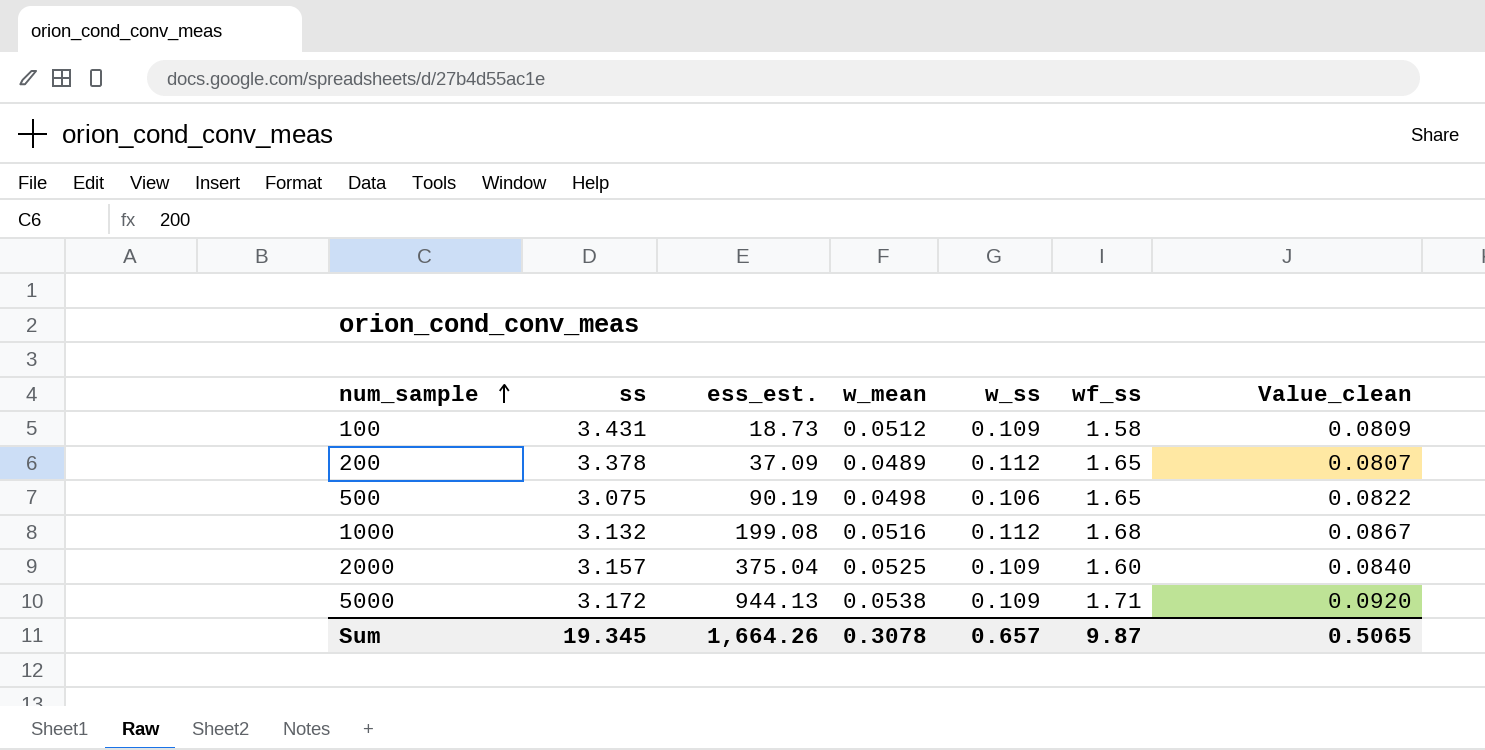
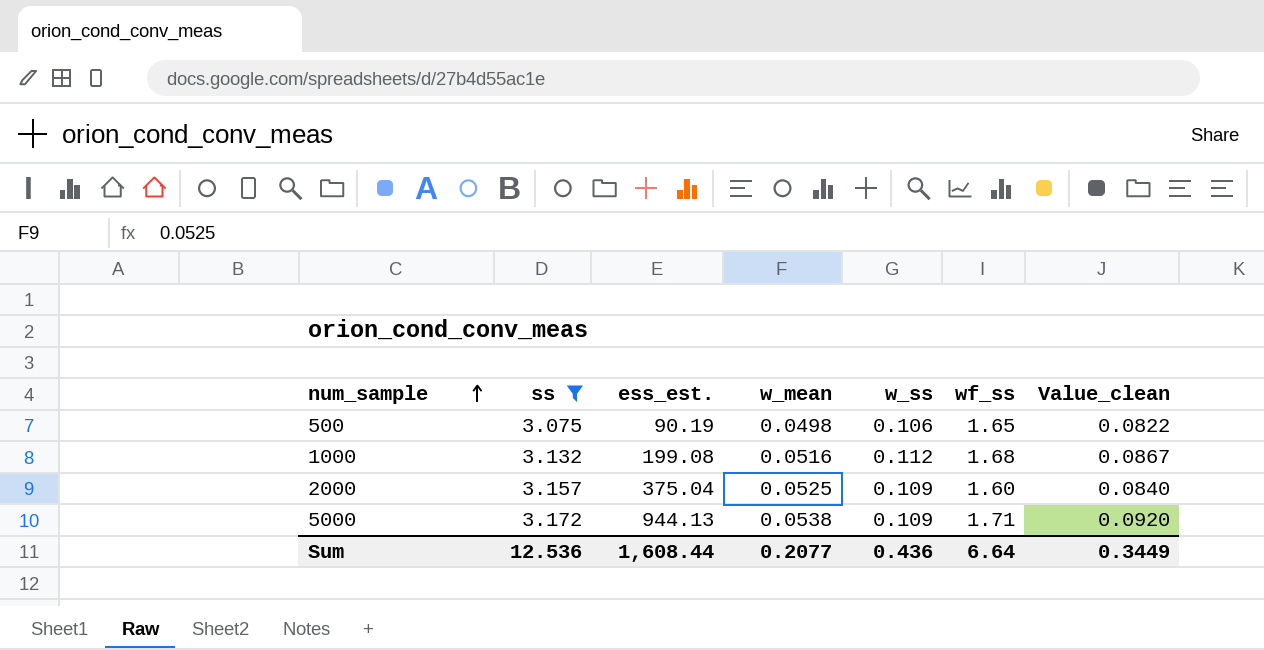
filter: none -> ss <= 3.172
Sum | ss: 19.345 -> 12.536
Sum | ess_est.: 1,664.26 -> 1,608.44
Sum | w_mean: 0.3078 -> 0.2077
Sum | w_ss: 0.657 -> 0.436
Sum | wf_ss: 9.87 -> 6.64
Sum | Value_clean: 0.5065 -> 0.3449

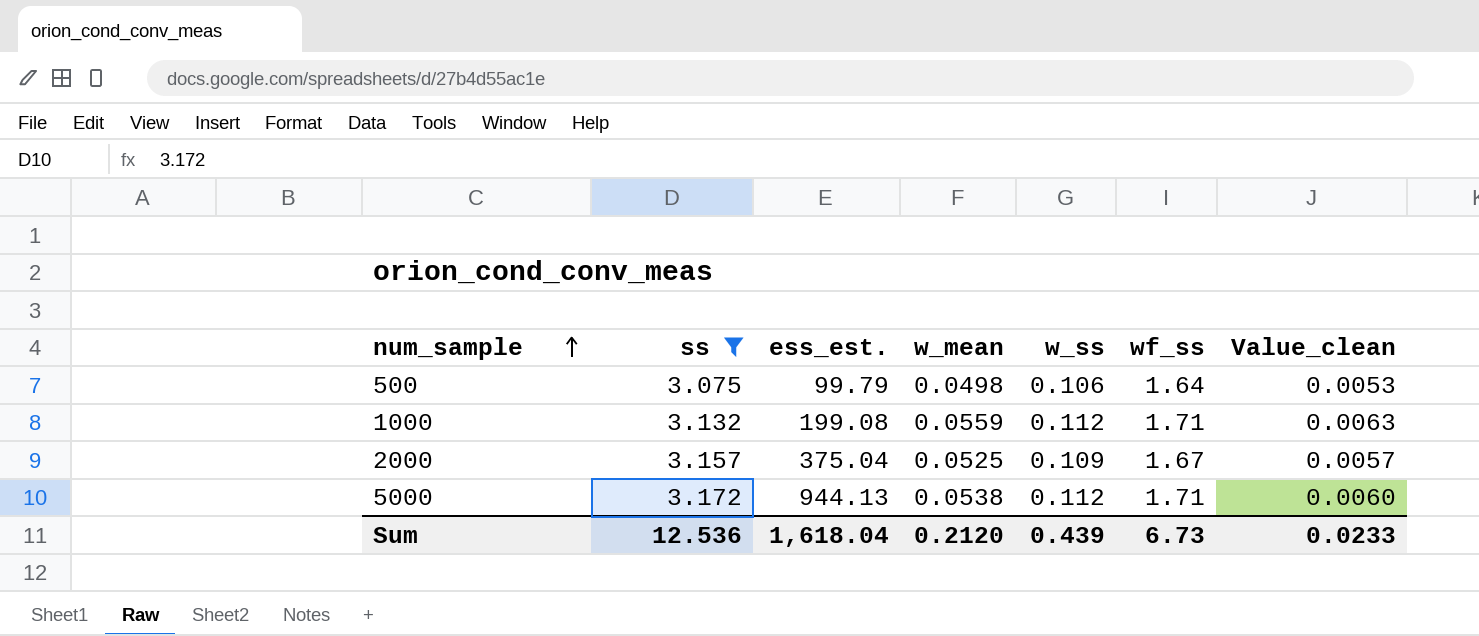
column Value_clean | formula: [w_mean] * [wf_ss] -> [w_mean] * [w_ss]
500 | ess_est.: 90.19 -> 99.79
500 | wf_ss: 1.65 -> 1.64
1000 | w_mean: 0.0516 -> 0.0559
1000 | wf_ss: 1.68 -> 1.71
2000 | wf_ss: 1.60 -> 1.67
5000 | w_ss: 0.109 -> 0.112
Sum | ess_est.: 1,608.44 -> 1,618.04
Sum | w_mean: 0.2077 -> 0.2120
Sum | w_ss: 0.436 -> 0.439
Sum | wf_ss: 6.64 -> 6.73
Sum | Value_clean: 0.3449 -> 0.0233

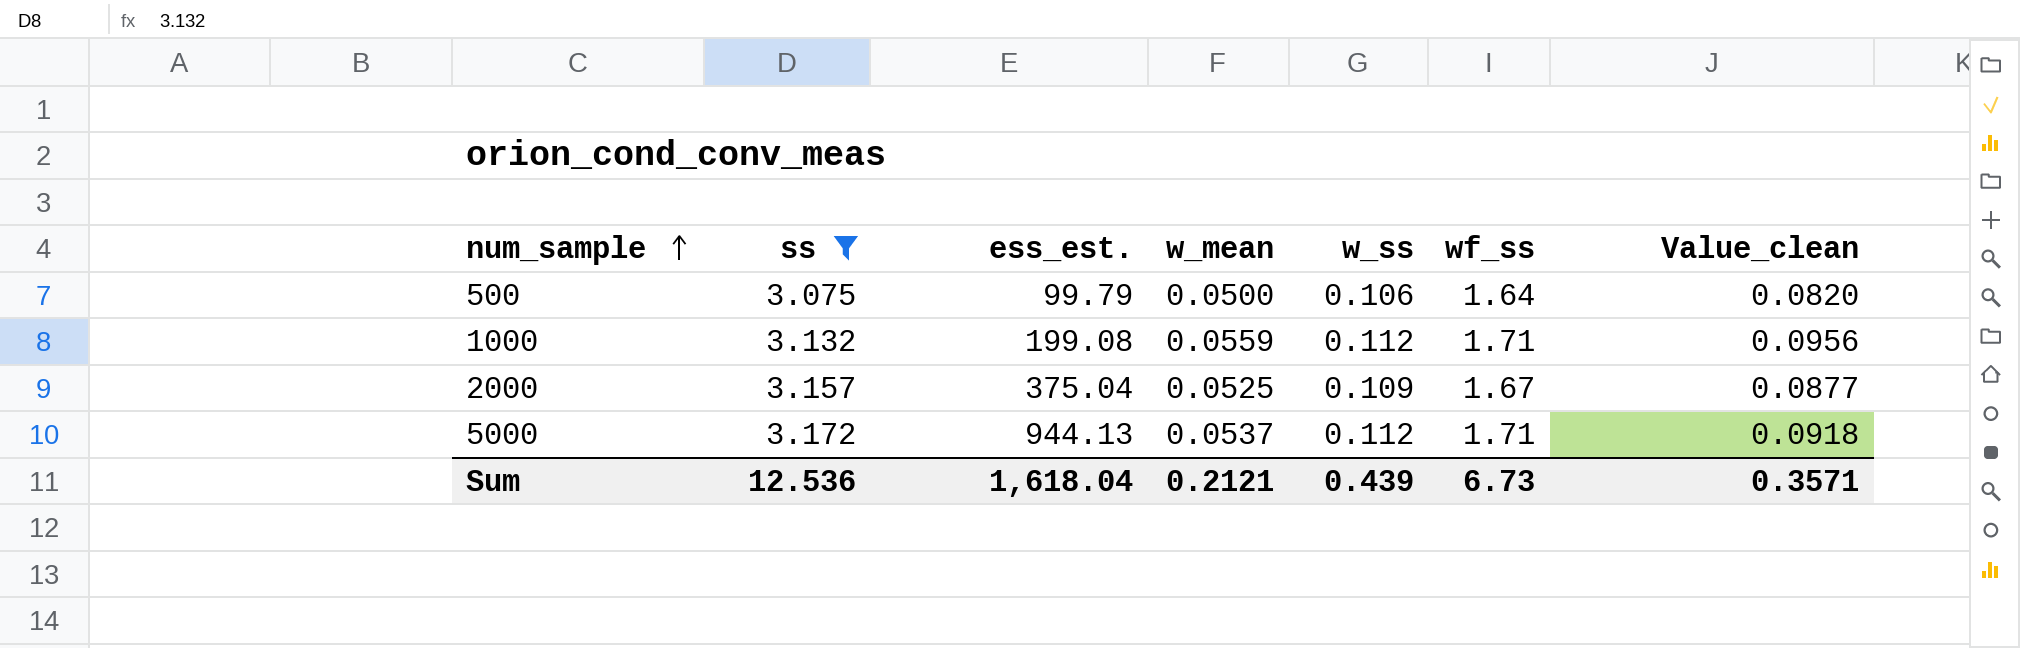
column Value_clean | formula: [w_mean] * [w_ss] -> [w_mean] * [wf_ss]
500 | w_mean: 0.0498 -> 0.0500
5000 | w_mean: 0.0538 -> 0.0537
Sum | w_mean: 0.2120 -> 0.2121
Sum | Value_clean: 0.0233 -> 0.3571

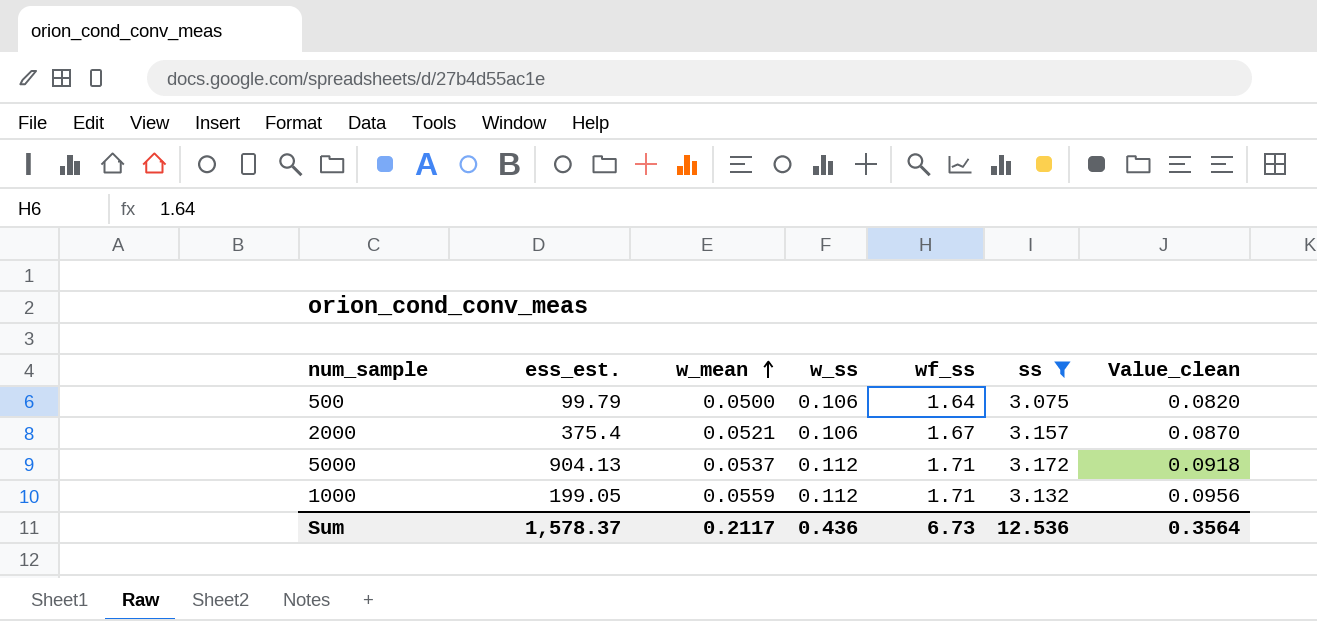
row order: num_sample ascending -> w_mean ascending
column ss | position: 2 -> 6
2000 | ess_est.: 375.04 -> 375.4
2000 | w_mean: 0.0525 -> 0.0521
2000 | w_ss: 0.109 -> 0.106
2000 | Value_clean: 0.0877 -> 0.0870
5000 | ess_est.: 944.13 -> 904.13
1000 | ess_est.: 199.08 -> 199.05
Sum | ess_est.: 1,618.04 -> 1,578.37
Sum | w_mean: 0.2121 -> 0.2117
Sum | w_ss: 0.439 -> 0.436
Sum | Value_clean: 0.3571 -> 0.3564

